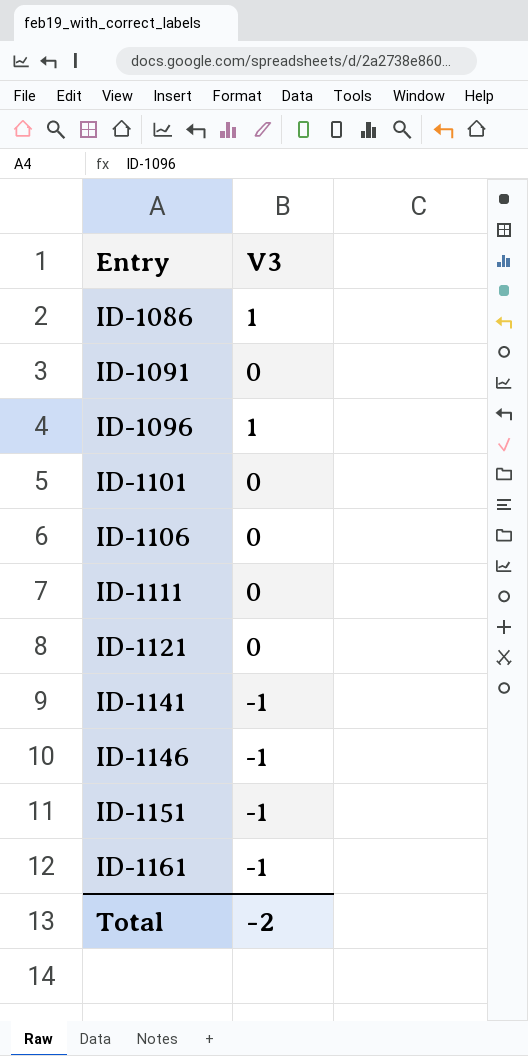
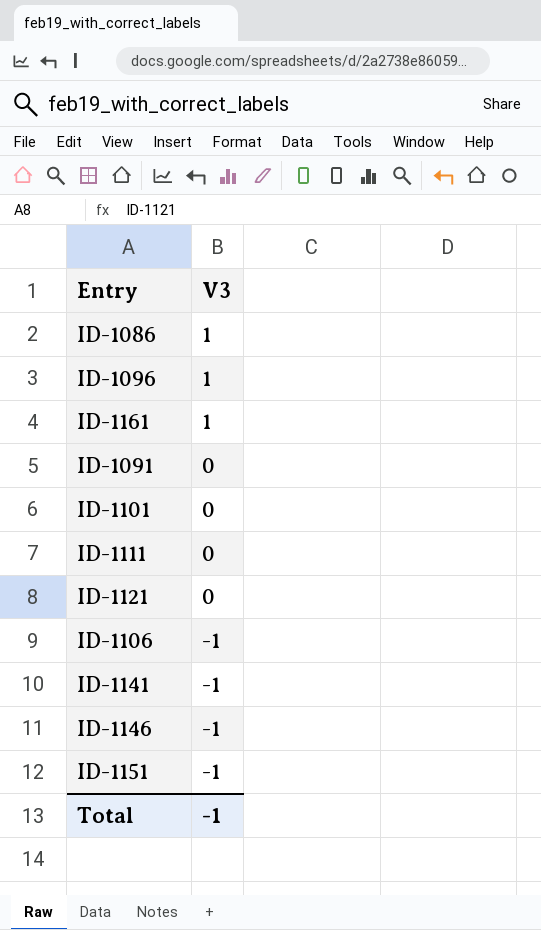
row order: Entry ascending -> V3 descending
ID-1161 | V3: -1 -> 1
ID-1106 | V3: 0 -> -1
Total | V3: -2 -> -1

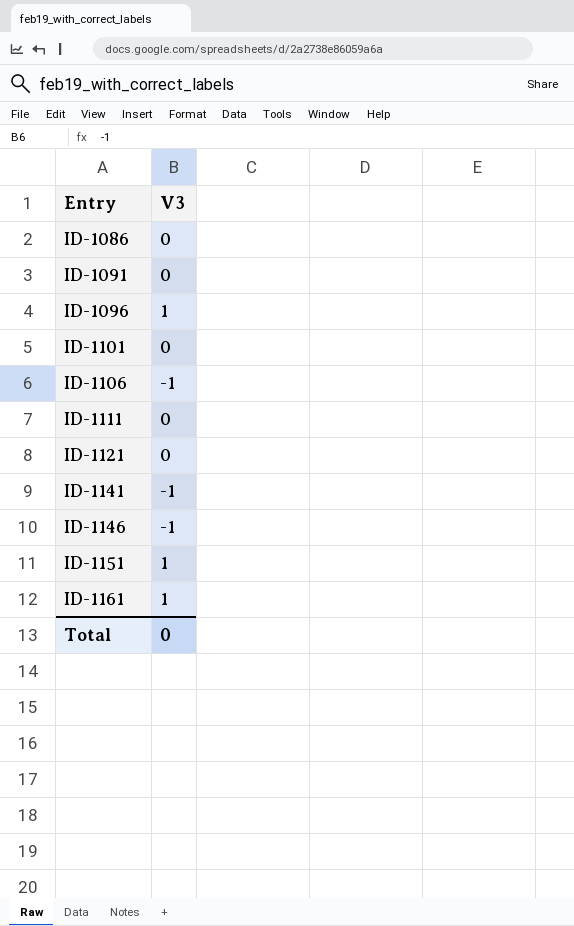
row order: V3 descending -> Entry ascending
ID-1086 | V3: 1 -> 0
ID-1151 | V3: -1 -> 1
Total | V3: -1 -> 0

